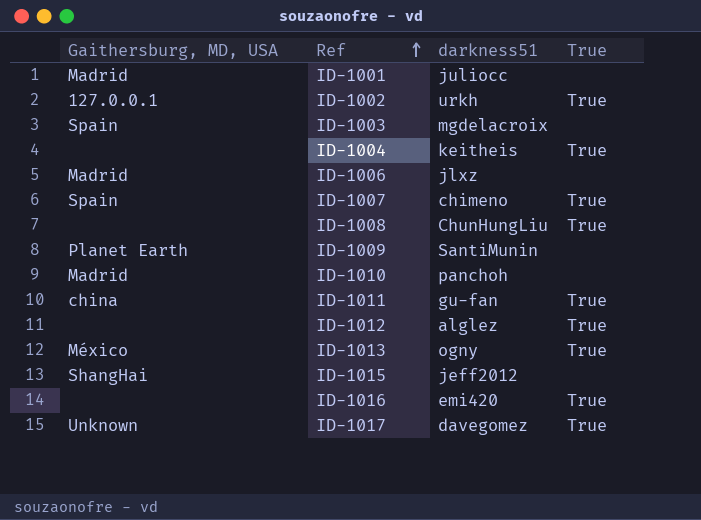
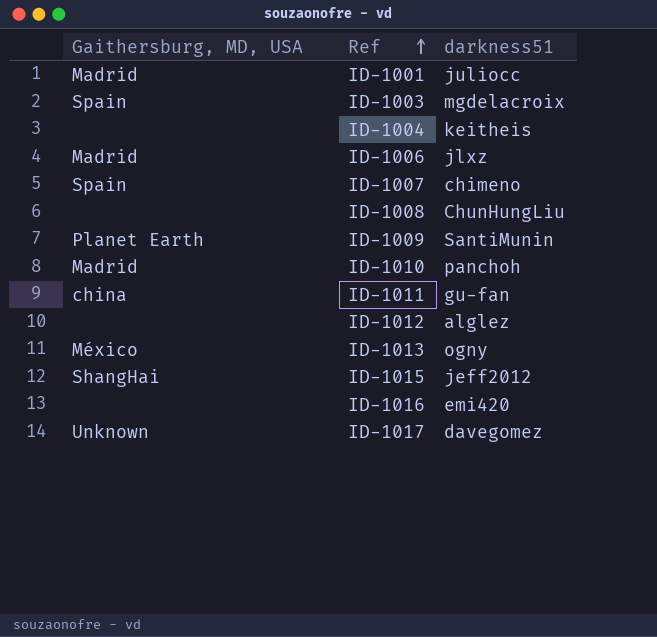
column True | position: 4 -> none
row ID-1002: 127.0.0.1 | urkh | True -> none

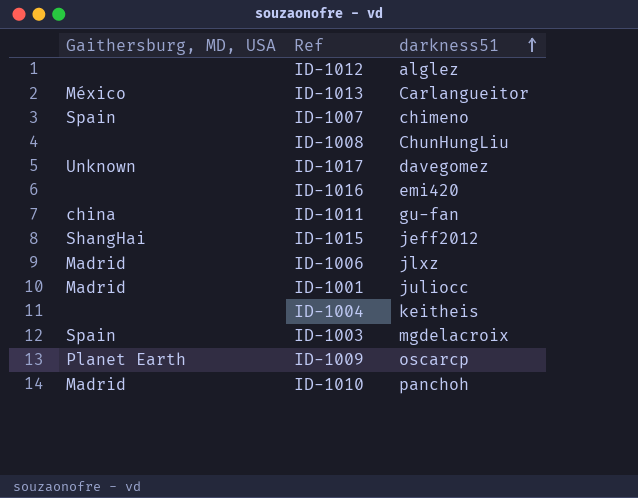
row order: Ref ascending -> darkness51 ascending
ID-1013 | darkness51: ogny -> Carlangueitor
ID-1009 | darkness51: SantiMunin -> oscarcp

